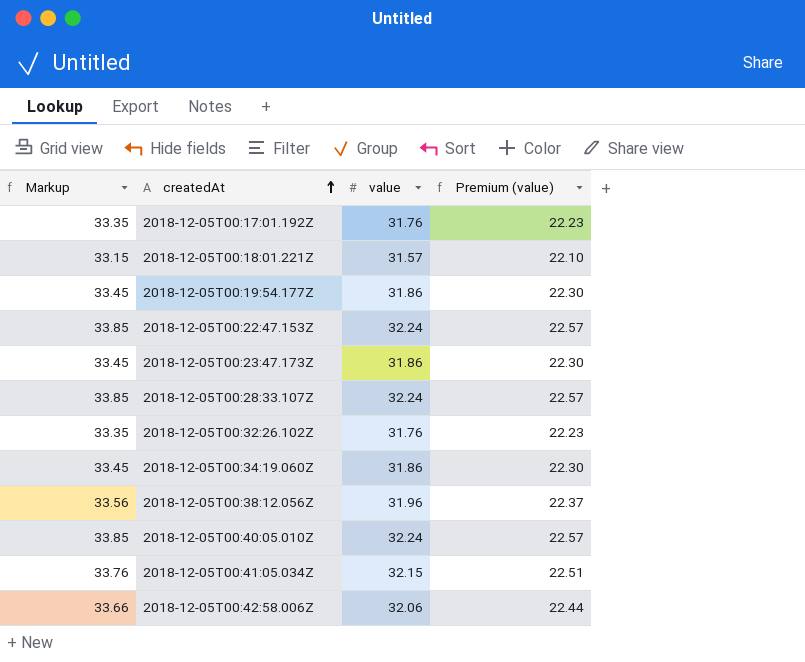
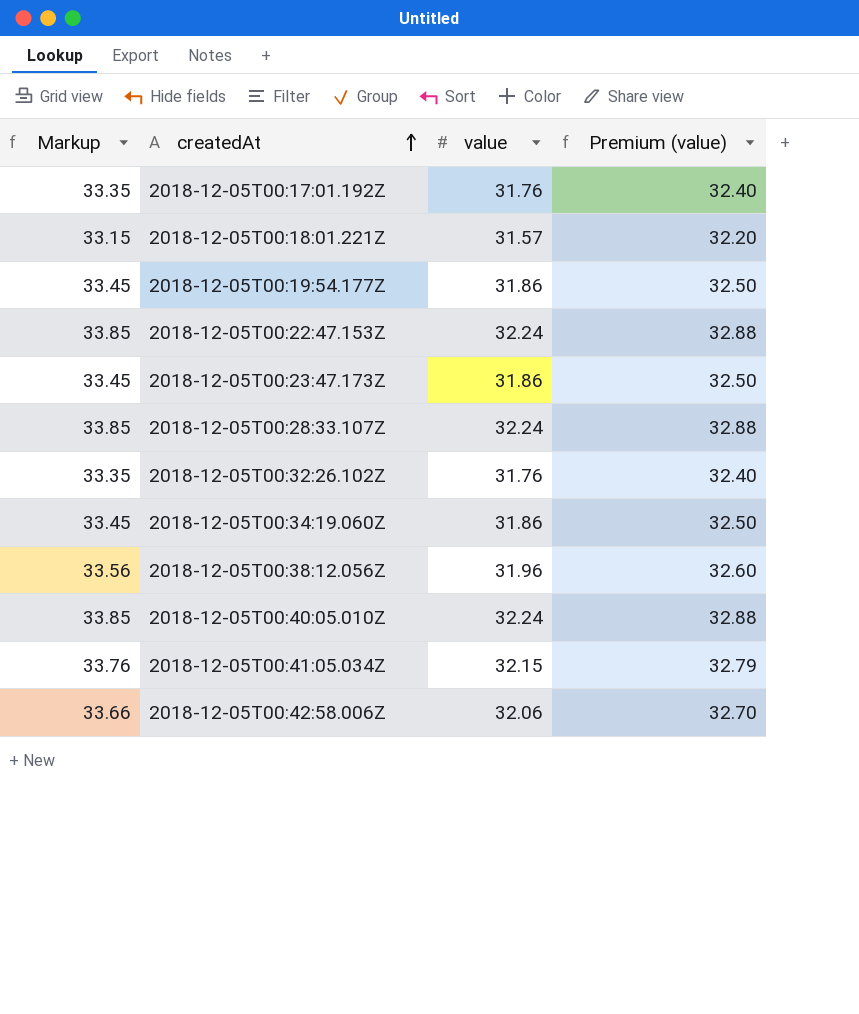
column Premium (value) | formula: [value] * 0.7 -> [value] * 1.02

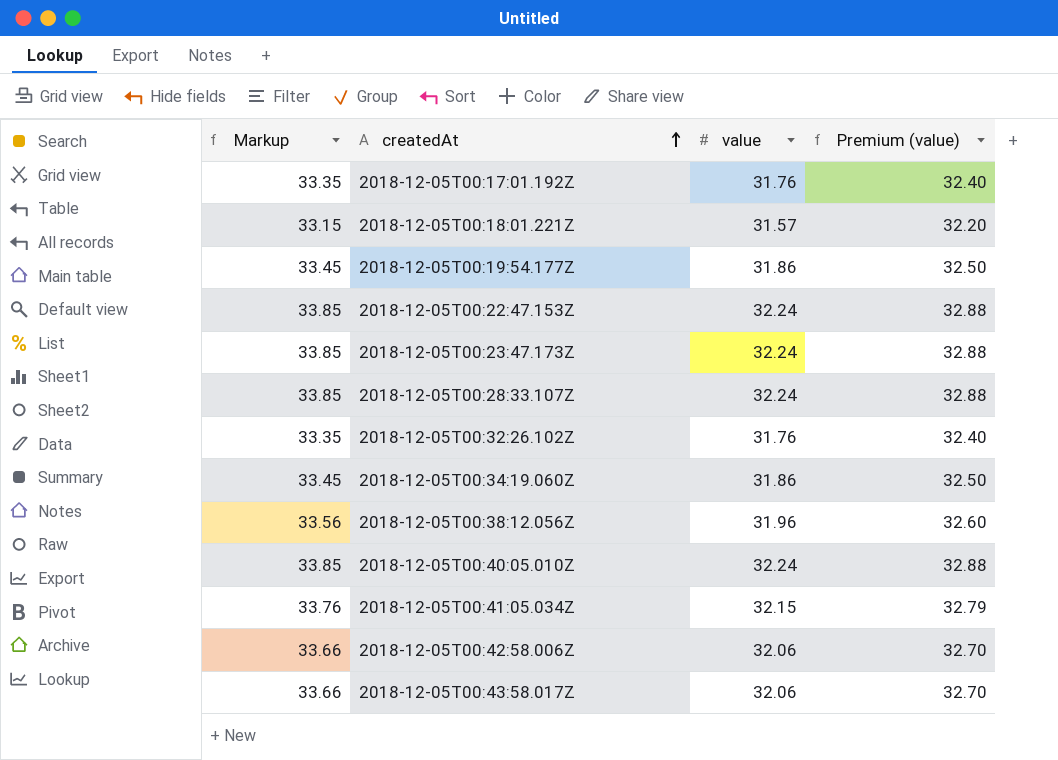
2018-12-05T00:23:47.173Z | Markup: 33.45 -> 33.85
2018-12-05T00:23:47.173Z | value: 31.86 -> 32.24
2018-12-05T00:23:47.173Z | Premium (value): 32.50 -> 32.88
row 2018-12-05T00:43:58.017Z: none -> 33.66 | 32.06 | 32.70

